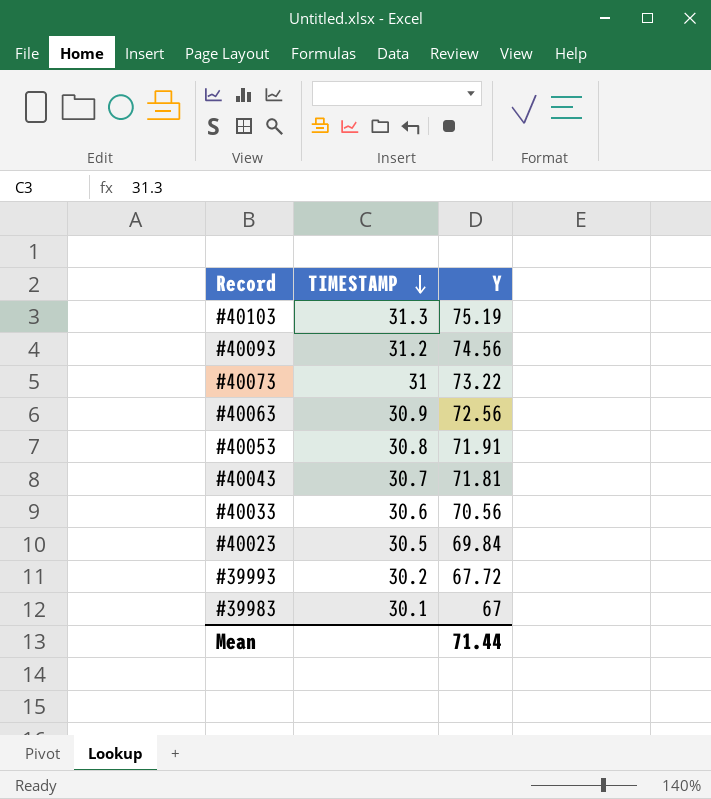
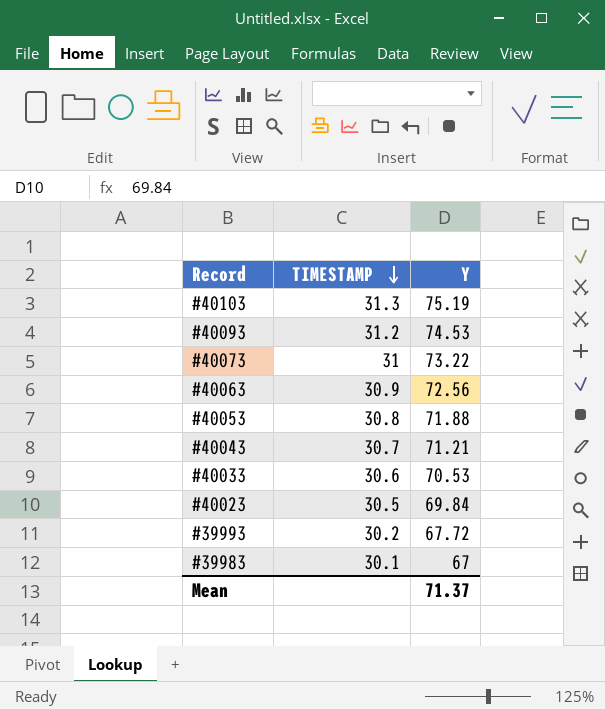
#40093 | Y: 74.56 -> 74.53
#40053 | Y: 71.91 -> 71.88
#40043 | Y: 71.81 -> 71.21
#40033 | Y: 70.56 -> 70.53
Mean | Y: 71.44 -> 71.37

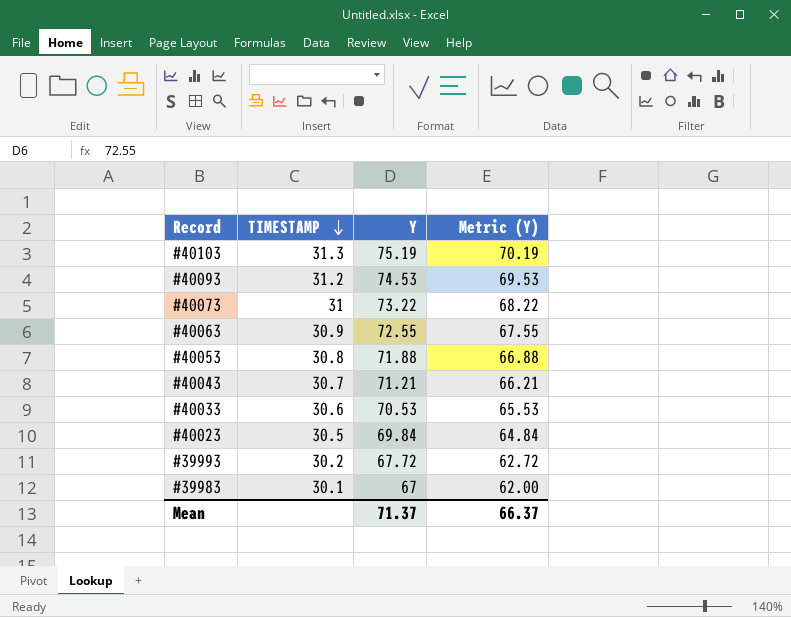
column Metric (Y) | formula: none -> [Y] - 5
#40063 | Y: 72.56 -> 72.55

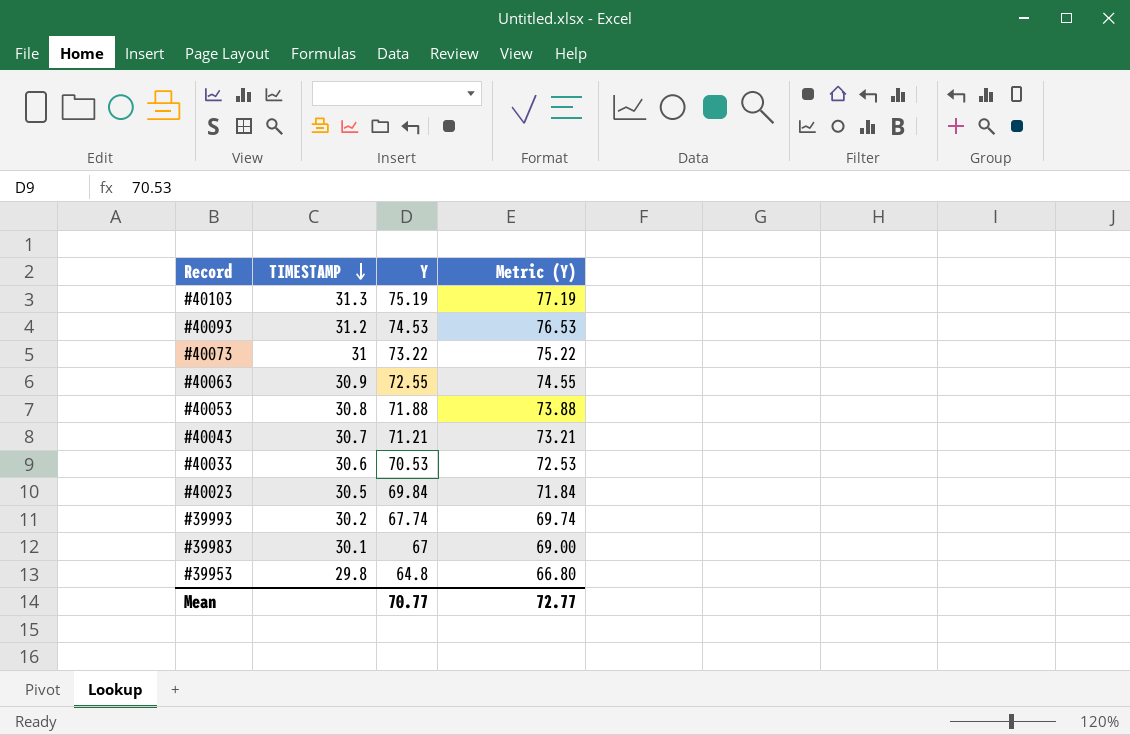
column Metric (Y) | formula: [Y] - 5 -> [Y] + 2
#39993 | Y: 67.72 -> 67.74
row #39953: none -> 29.8 | 64.8 | 66.80
Mean | Y: 71.37 -> 70.77
Mean | Metric (Y): 66.37 -> 72.77

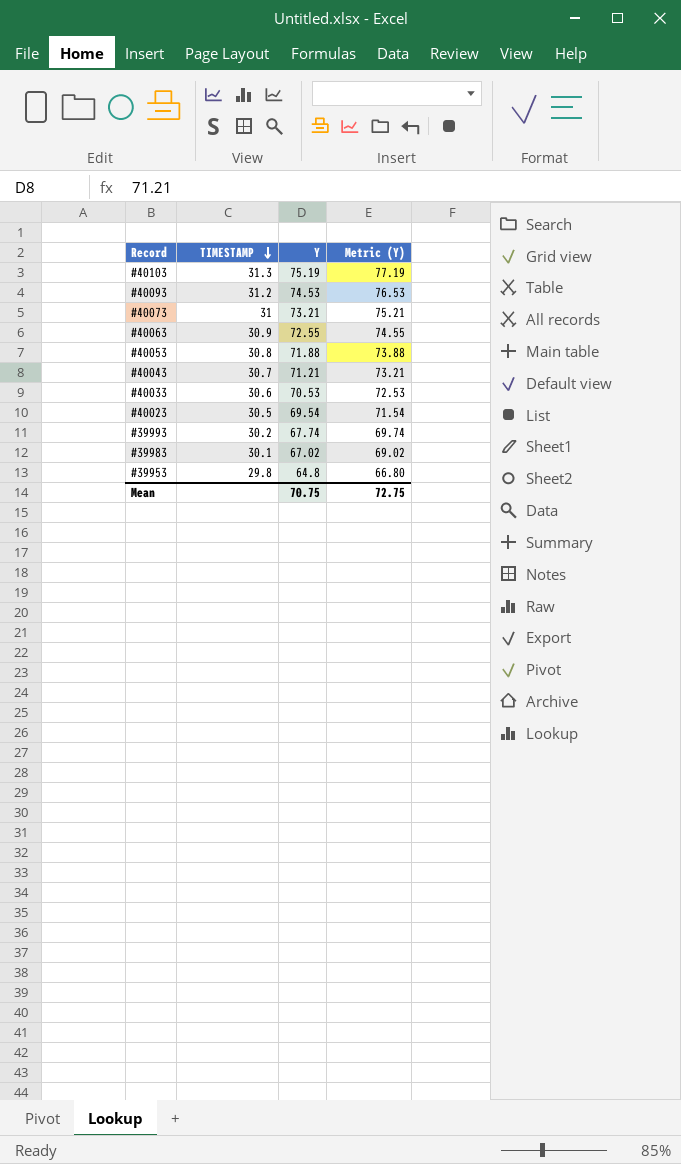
#40073 | Y: 73.22 -> 73.21
#40073 | Metric (Y): 75.22 -> 75.21
#40023 | Y: 69.84 -> 69.54
#40023 | Metric (Y): 71.84 -> 71.54
#39983 | Y: 67 -> 67.02
#39983 | Metric (Y): 69.00 -> 69.02
Mean | Y: 70.77 -> 70.75
Mean | Metric (Y): 72.77 -> 72.75

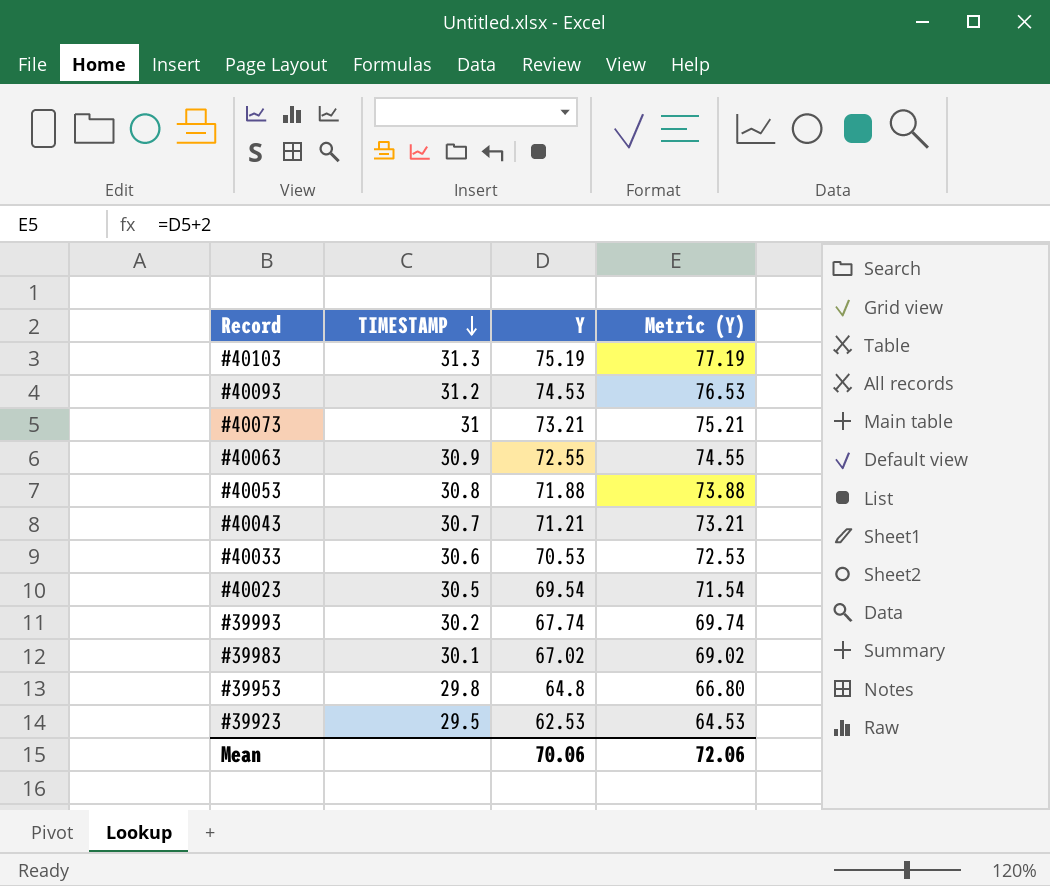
row #39923: none -> 29.5 | 62.53 | 64.53
Mean | Y: 70.75 -> 70.06
Mean | Metric (Y): 72.75 -> 72.06

